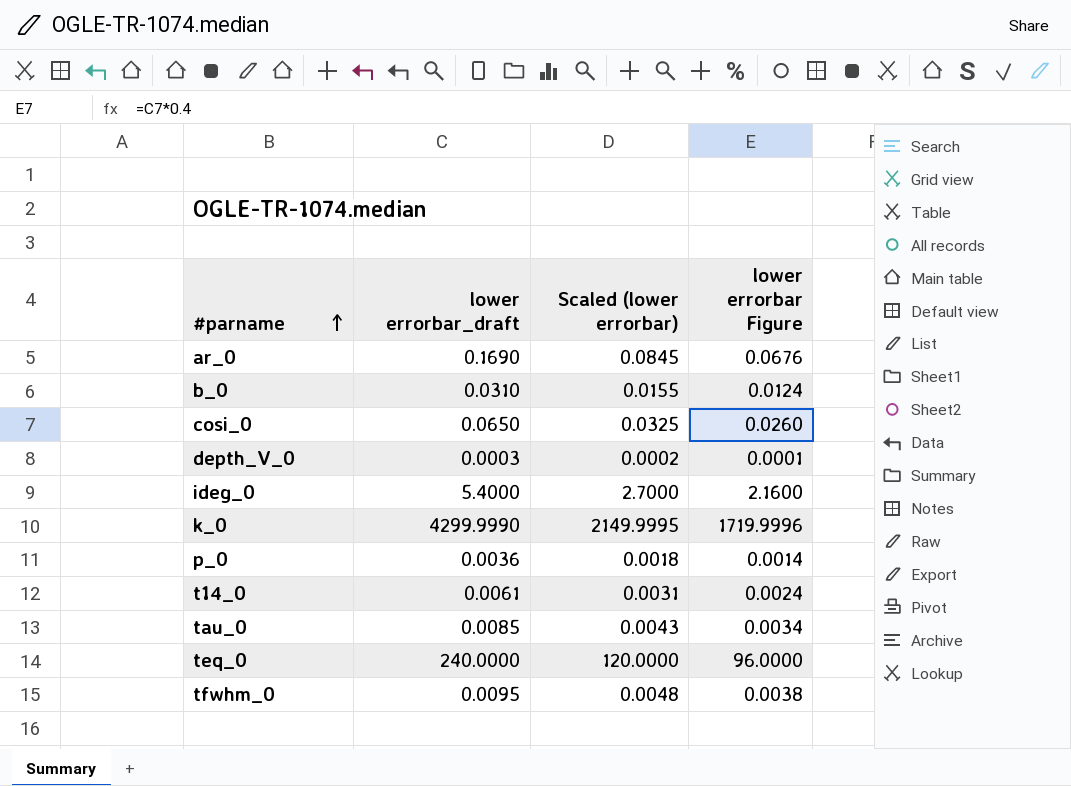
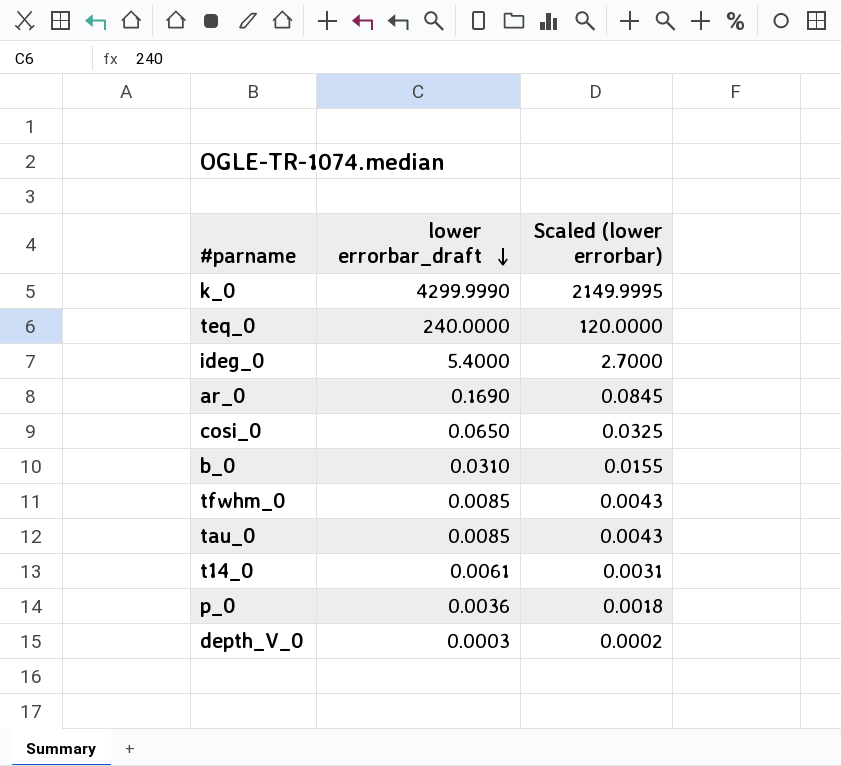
row order: #parname ascending -> lower errorbar_draft descending
column lower errorbar Figure | formula: [lower errorbar_draft] * 0.4 -> none
tfwhm_0 | lower errorbar_draft: 0.0095 -> 0.0085
tfwhm_0 | Scaled (lower errorbar): 0.0048 -> 0.0043

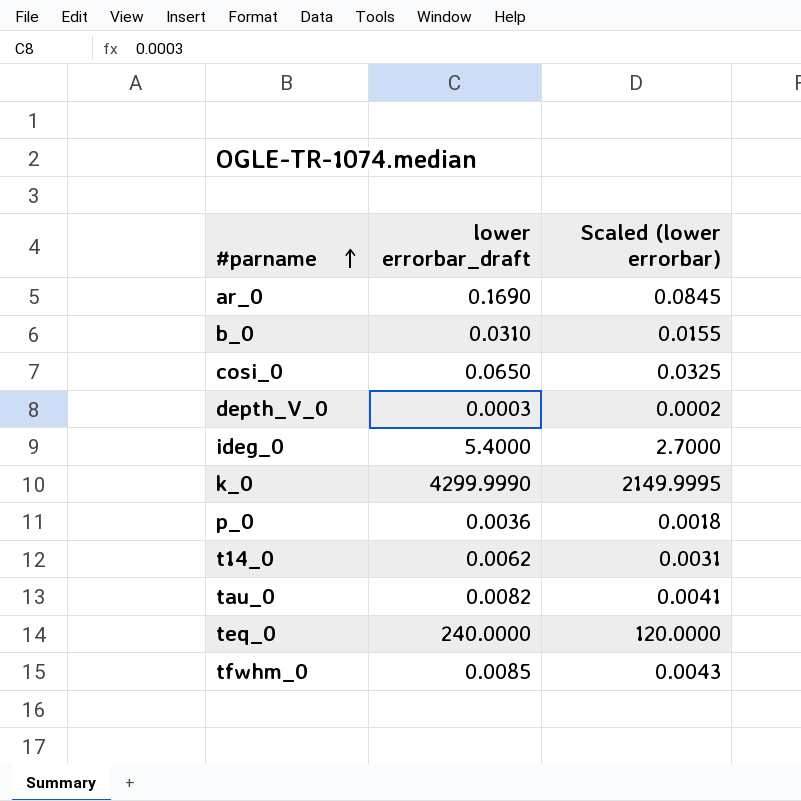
row order: lower errorbar_draft descending -> #parname ascending
t14_0 | lower errorbar_draft: 0.0061 -> 0.0062
tau_0 | lower errorbar_draft: 0.0085 -> 0.0082
tau_0 | Scaled (lower errorbar): 0.0043 -> 0.0041

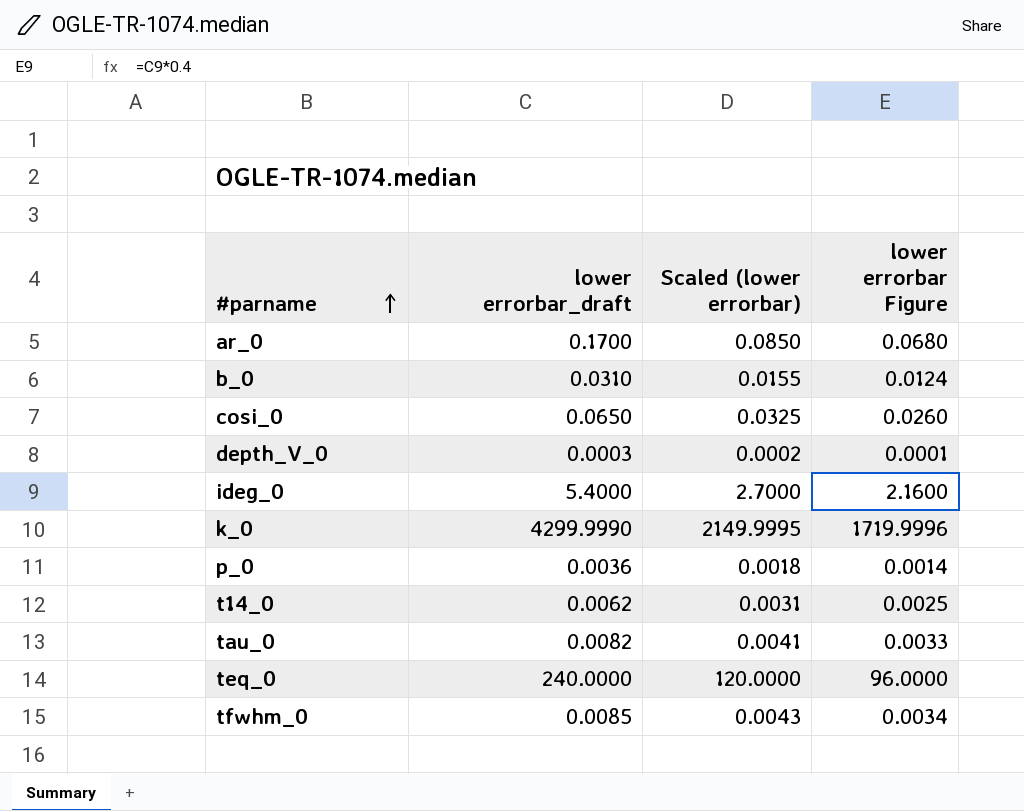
column lower errorbar Figure | formula: none -> [lower errorbar_draft] * 0.4
ar_0 | lower errorbar_draft: 0.1690 -> 0.1700
ar_0 | Scaled (lower errorbar): 0.0845 -> 0.0850

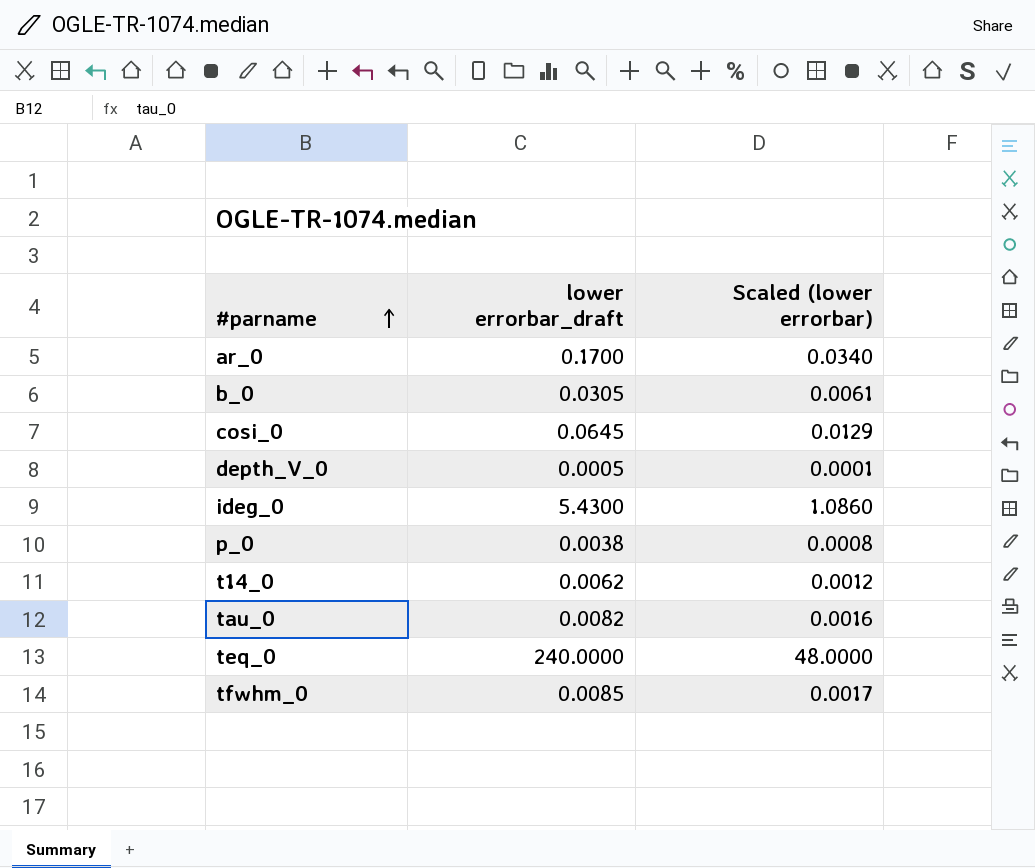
column lower errorbar Figure | formula: [lower errorbar_draft] * 0.4 -> none
column Scaled (lower errorbar) | formula: [lower errorbar_draft] * 0.5 -> [lower errorbar_draft] * 0.2
row k_0: 4299.9990 | 2149.9995 | 1719.9996 -> none
b_0 | lower errorbar_draft: 0.0310 -> 0.0305
cosi_0 | lower errorbar_draft: 0.0650 -> 0.0645
depth_V_0 | lower errorbar_draft: 0.0003 -> 0.0005
ideg_0 | lower errorbar_draft: 5.4000 -> 5.4300
p_0 | lower errorbar_draft: 0.0036 -> 0.0038

